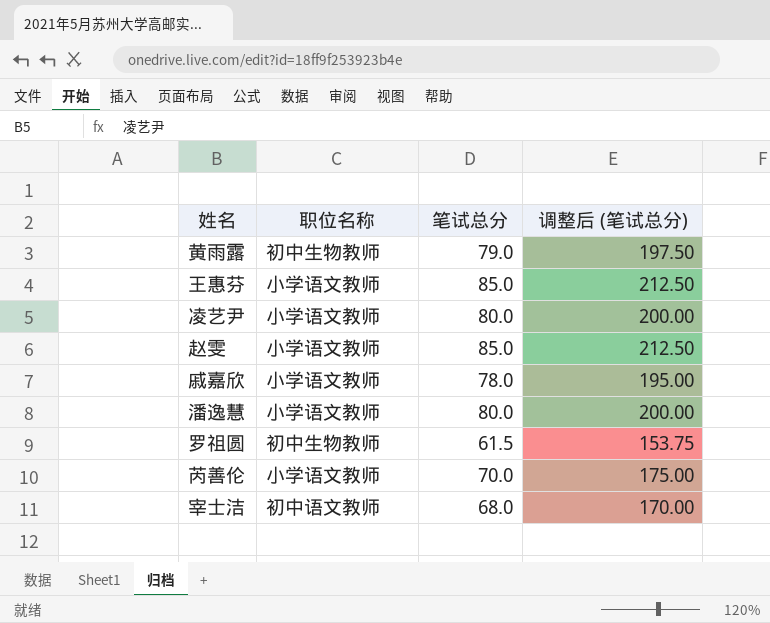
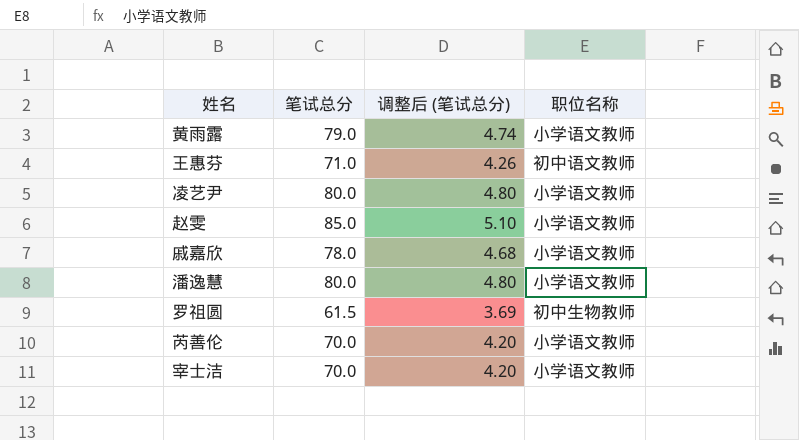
column 调整后 (笔试总分) | formula: [笔试总分] * 2.5 -> [笔试总分] * 0.06
column 职位名称 | position: 2 -> 4
黄雨露 | 职位名称: 初中生物教师 -> 小学语文教师
王惠芬 | 笔试总分: 85.0 -> 71.0
王惠芬 | 职位名称: 小学语文教师 -> 初中语文教师
宰士洁 | 笔试总分: 68.0 -> 70.0
宰士洁 | 职位名称: 初中语文教师 -> 小学语文教师

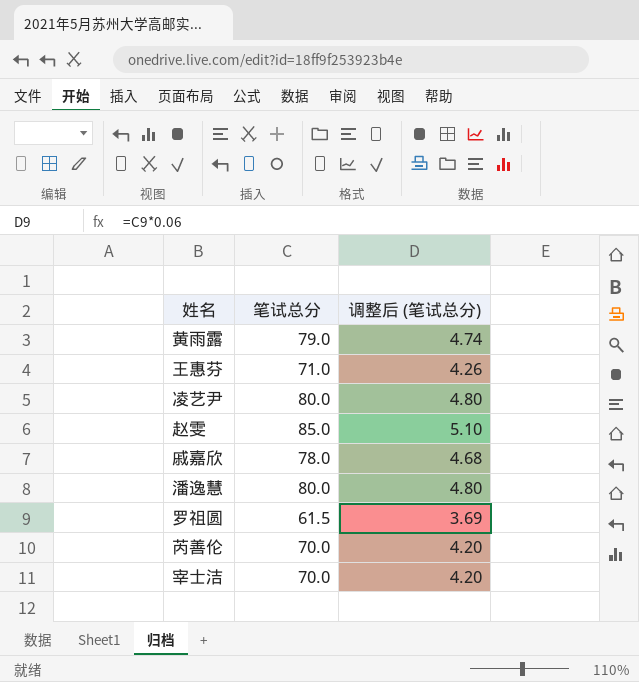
column 职位名称 | position: 4 -> none

